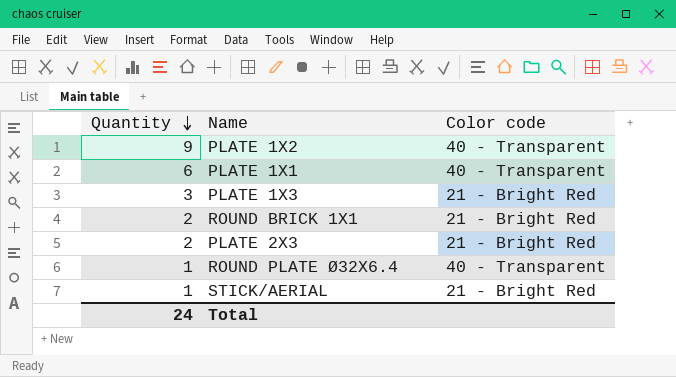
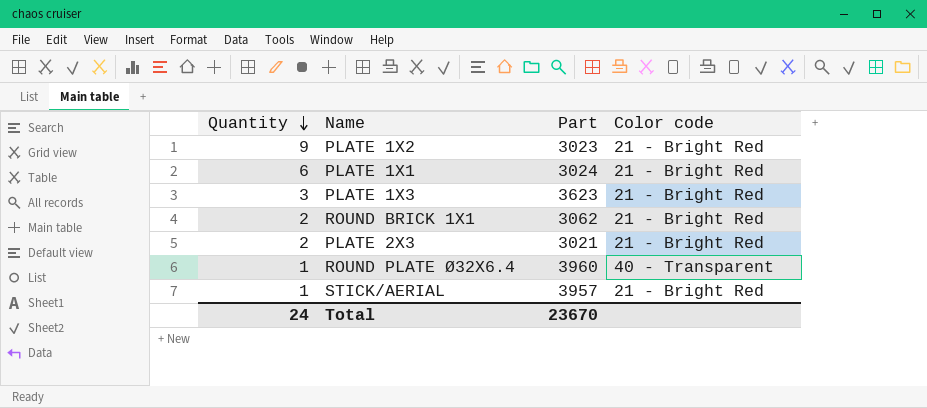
column Part | position: none -> 3
PLATE 1X2 | Color code: 40 - Transparent -> 21 - Bright Red
PLATE 1X1 | Color code: 40 - Transparent -> 21 - Bright Red

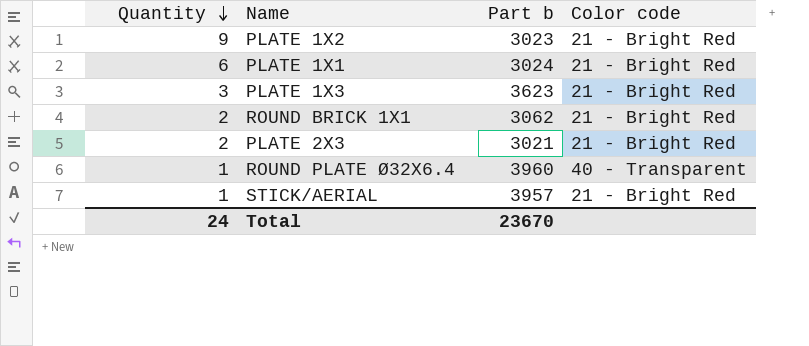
column name: Part -> Part b

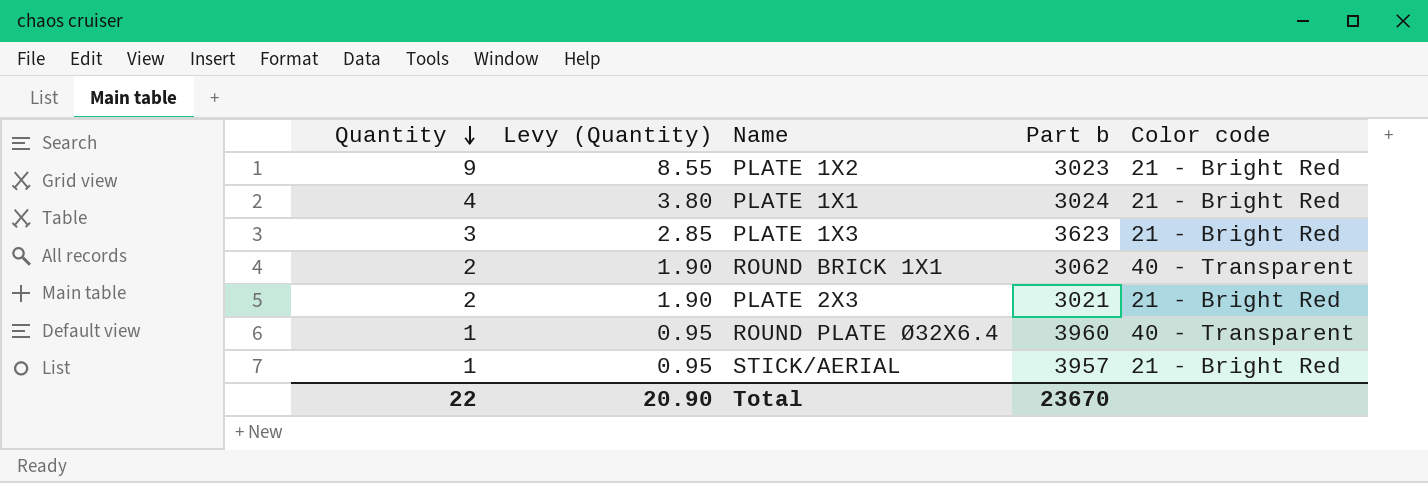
column Levy (Quantity) | formula: none -> [Quantity] * 0.95
PLATE 1X1 | Quantity: 6 -> 4
ROUND BRICK 1X1 | Color code: 21 - Bright Red -> 40 - Transparent
Total | Quantity: 24 -> 22

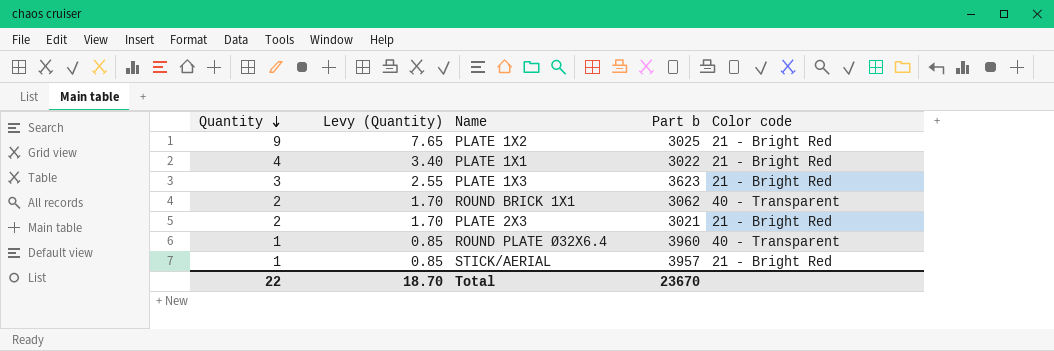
column Levy (Quantity) | formula: [Quantity] * 0.95 -> [Quantity] * 0.85
PLATE 1X2 | Part b: 3023 -> 3025
PLATE 1X1 | Part b: 3024 -> 3022
Total | Levy (Quantity): 20.90 -> 18.70

